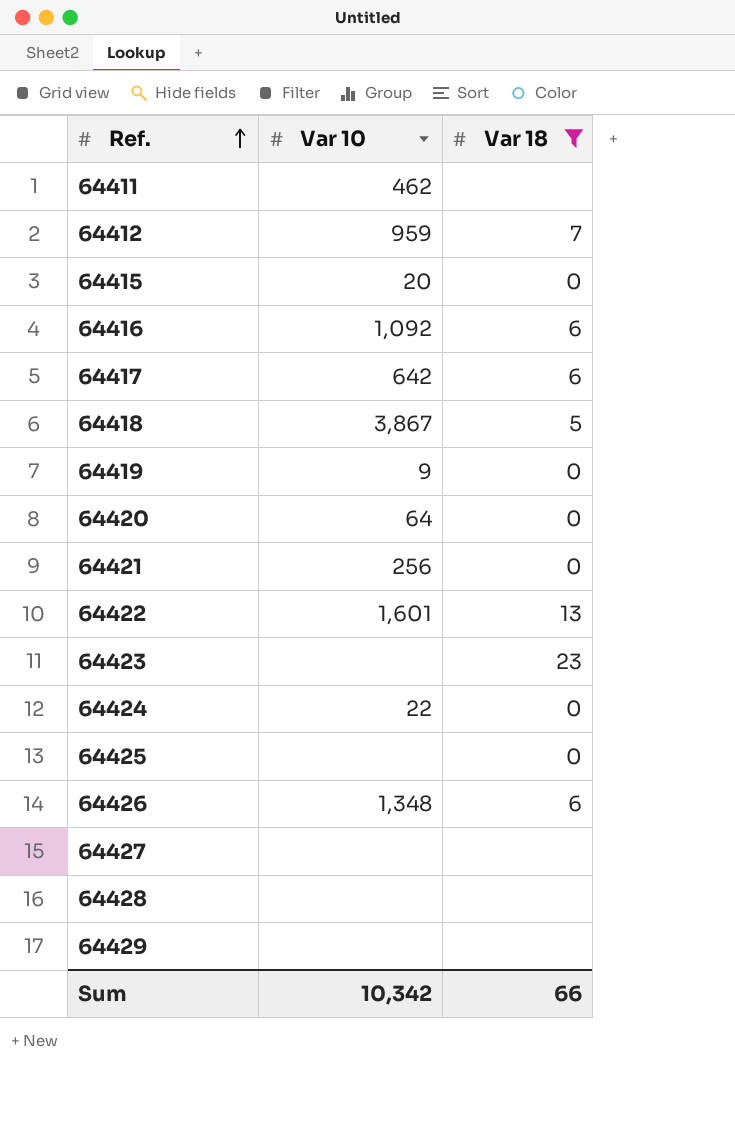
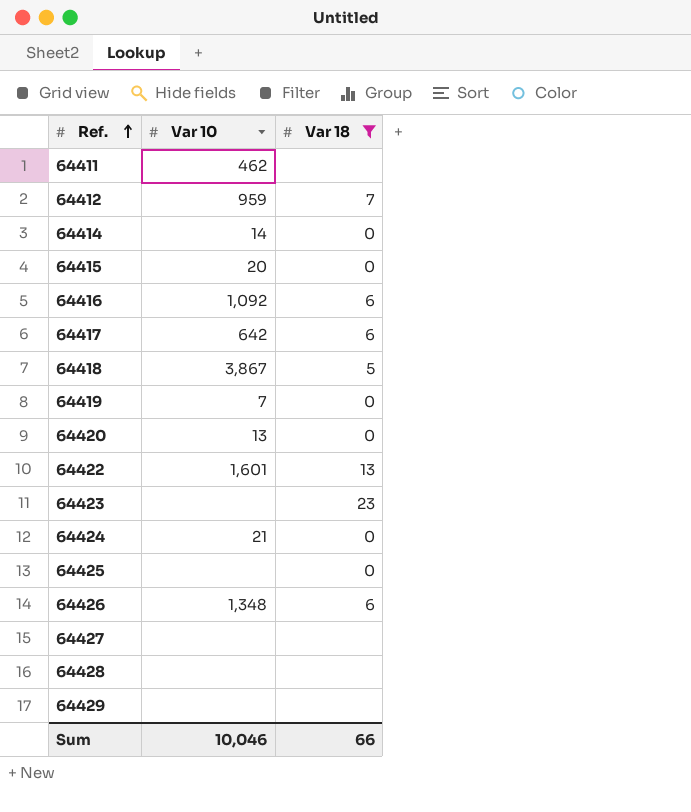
row 64421: 256 | 0 -> none
row 64414: none -> 14 | 0
64419 | Var 10: 9 -> 7
64420 | Var 10: 64 -> 13
64424 | Var 10: 22 -> 21
Sum | Var 10: 10,342 -> 10,046

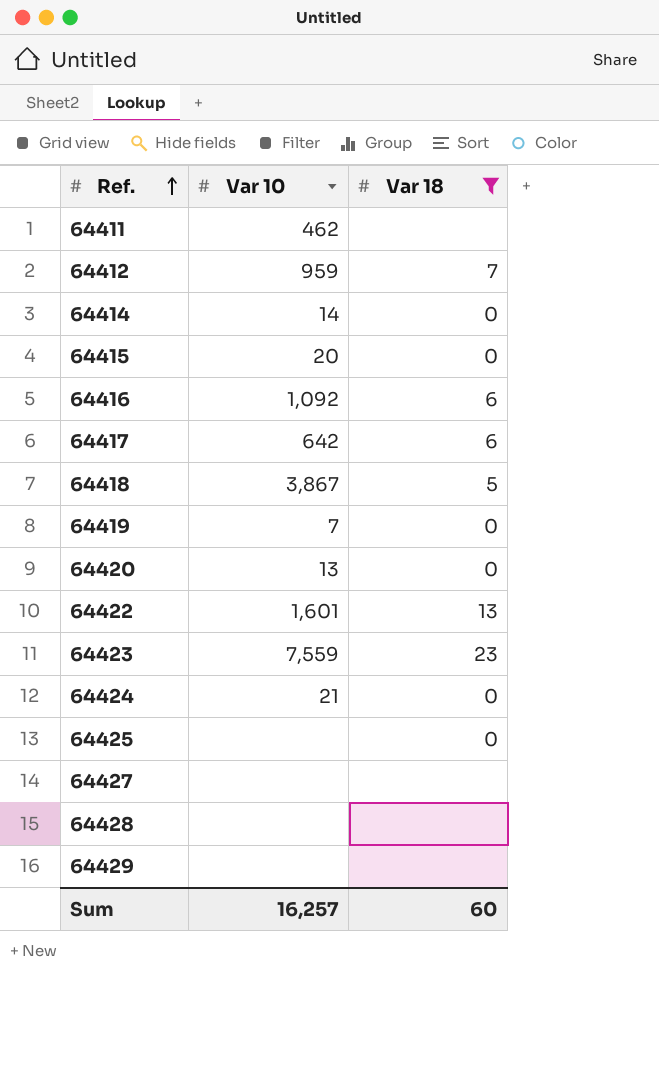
row 64426: 1,348 | 6 -> none
64423 | Var 10: none -> 7,559
Sum | Var 10: 10,046 -> 16,257
Sum | Var 18: 66 -> 60

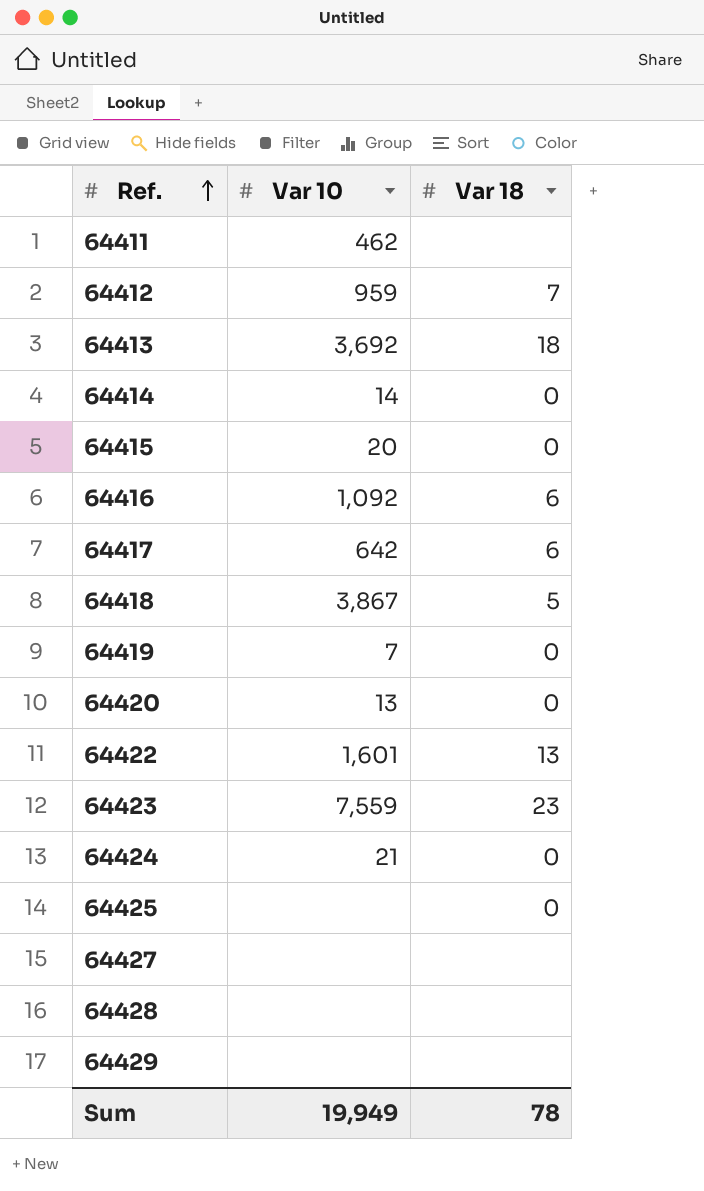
filter: Var 18 != 18 -> none
Sum | Var 10: 16,257 -> 19,949
Sum | Var 18: 60 -> 78

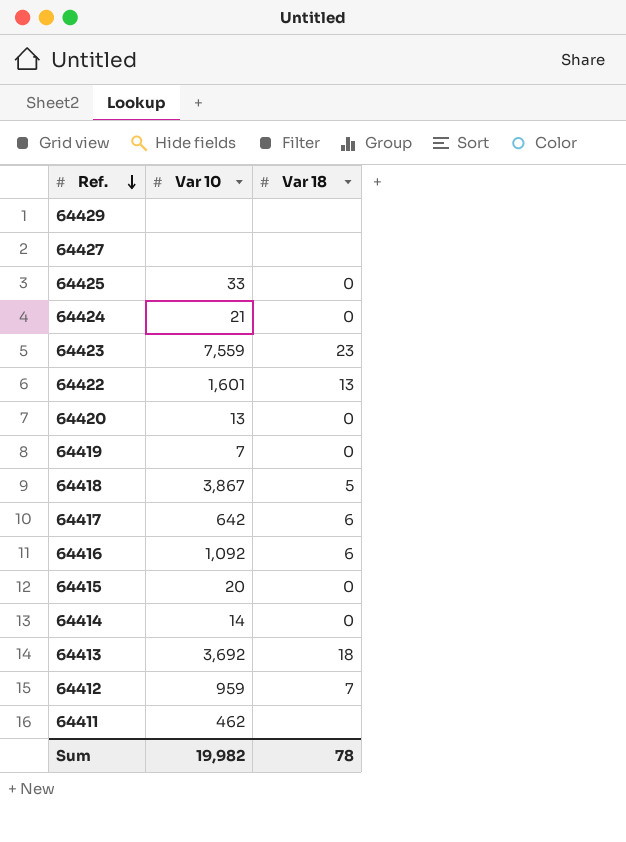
row order: Ref. ascending -> Ref. descending
row 64428: none | none -> none
64425 | Var 10: none -> 33
Sum | Var 10: 19,949 -> 19,982

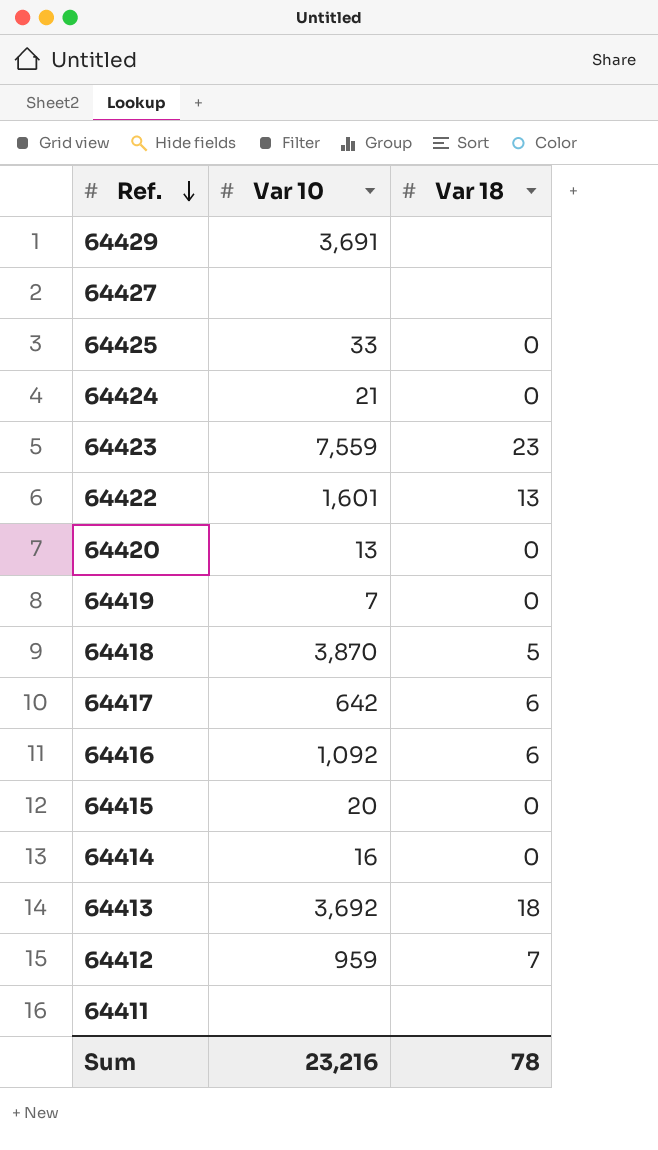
64429 | Var 10: none -> 3,691
64418 | Var 10: 3,867 -> 3,870
64414 | Var 10: 14 -> 16
64411 | Var 10: 462 -> none
Sum | Var 10: 19,982 -> 23,216

